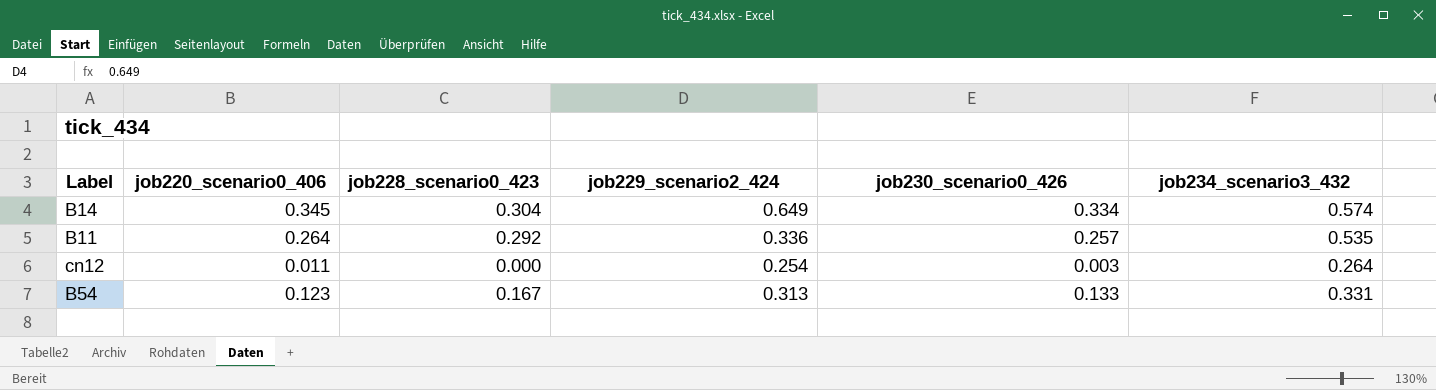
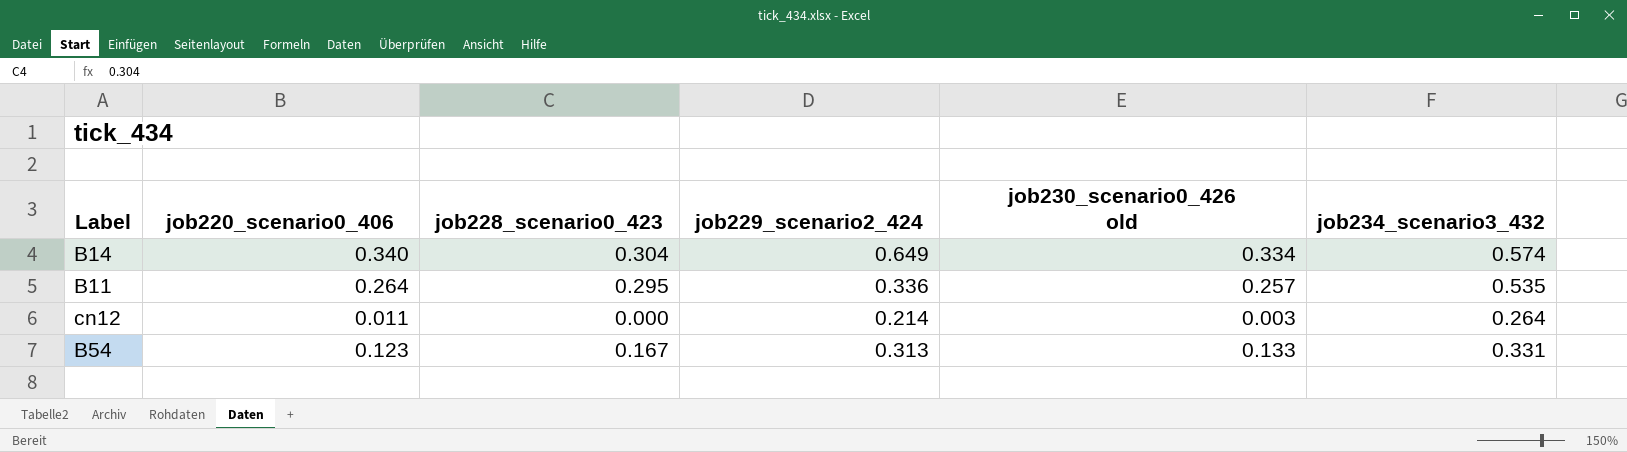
column name: job230_scenario0_426 -> job230_scenario0_426 old
B14 | job220_scenario0_406: 0.345 -> 0.340
B11 | job228_scenario0_423: 0.292 -> 0.295
cn12 | job229_scenario2_424: 0.254 -> 0.214

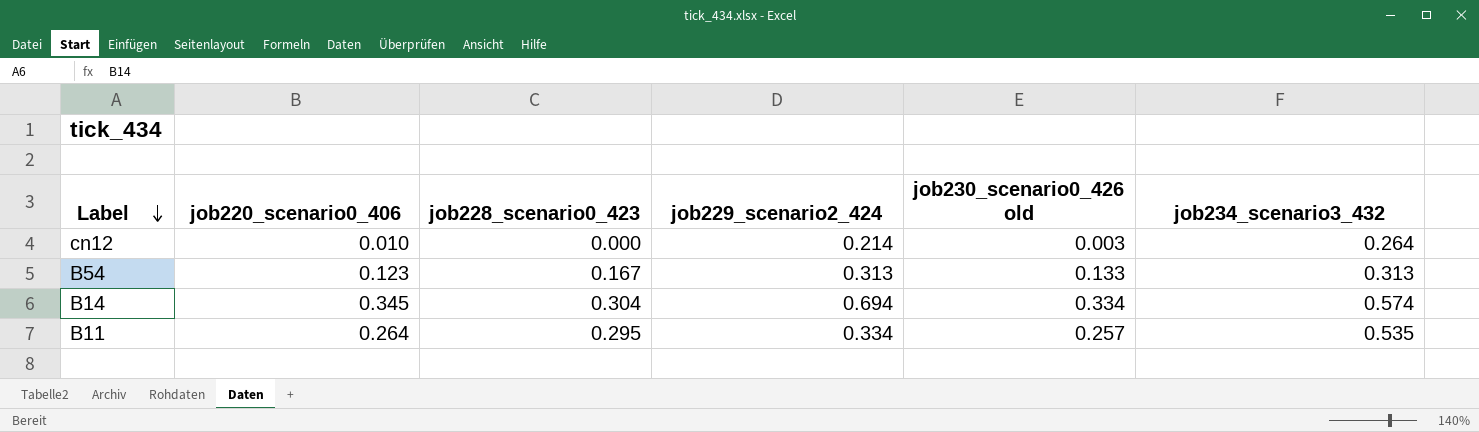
row order: none -> Label descending
cn12 | job220_scenario0_406: 0.011 -> 0.010
B54 | job234_scenario3_432: 0.331 -> 0.313
B14 | job220_scenario0_406: 0.340 -> 0.345
B14 | job229_scenario2_424: 0.649 -> 0.694
B11 | job229_scenario2_424: 0.336 -> 0.334

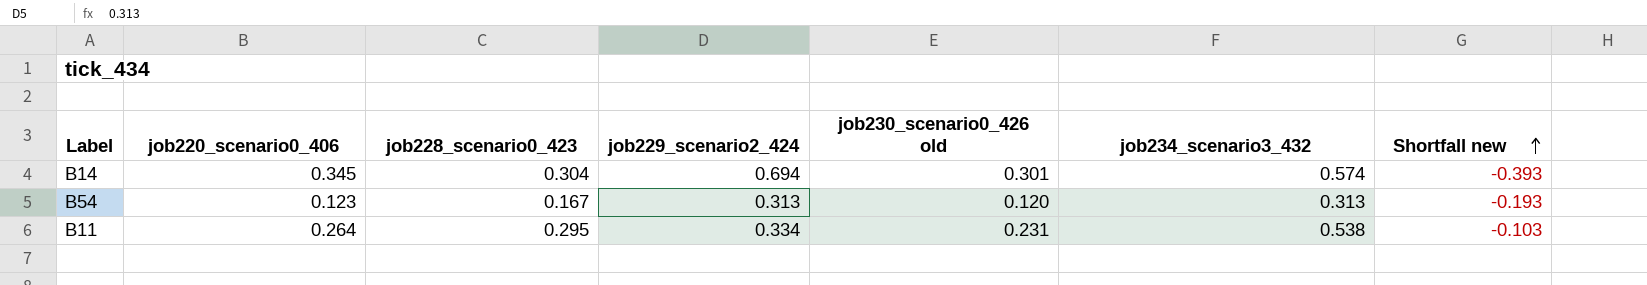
row order: Label descending -> Shortfall new ascending
column Shortfall new | formula: none -> [job230_scenario0_426 old] - [job229_scenario2_424]
row cn12: 0.010 | 0.000 | 0.214 | 0.003 | 0.264 -> none
B14 | job230_scenario0_426 old: 0.334 -> 0.301
B54 | job230_scenario0_426 old: 0.133 -> 0.120
B11 | job230_scenario0_426 old: 0.257 -> 0.231
B11 | job234_scenario3_432: 0.535 -> 0.538

